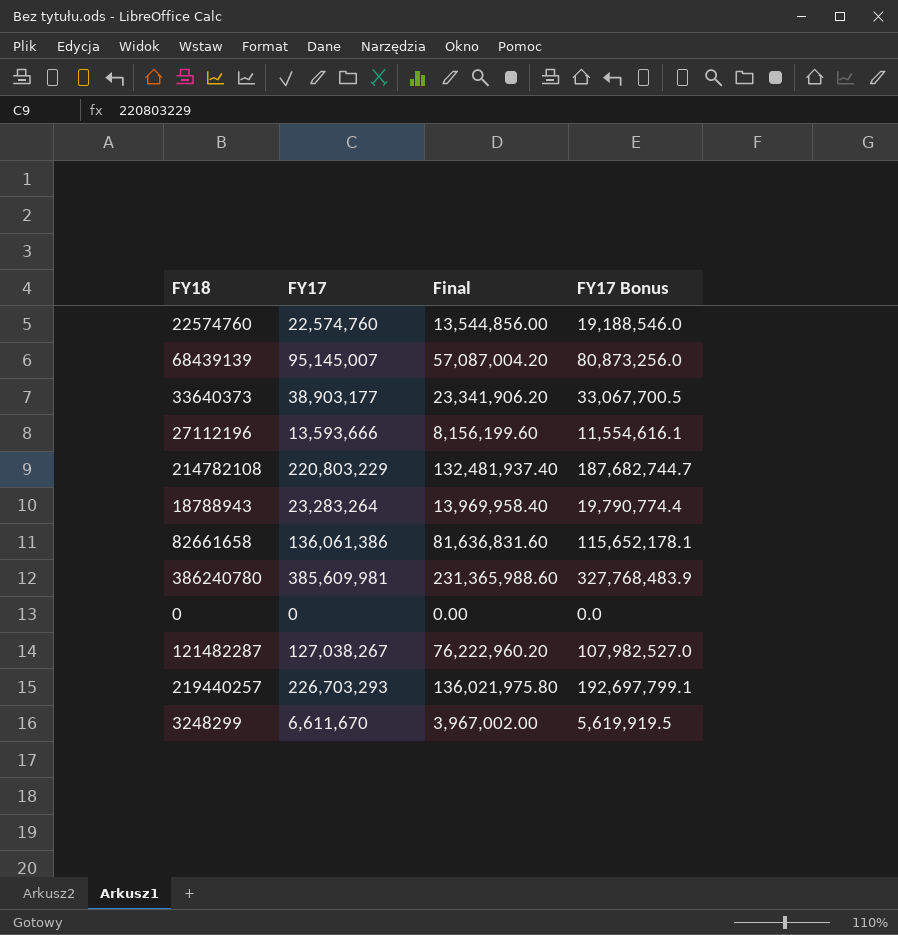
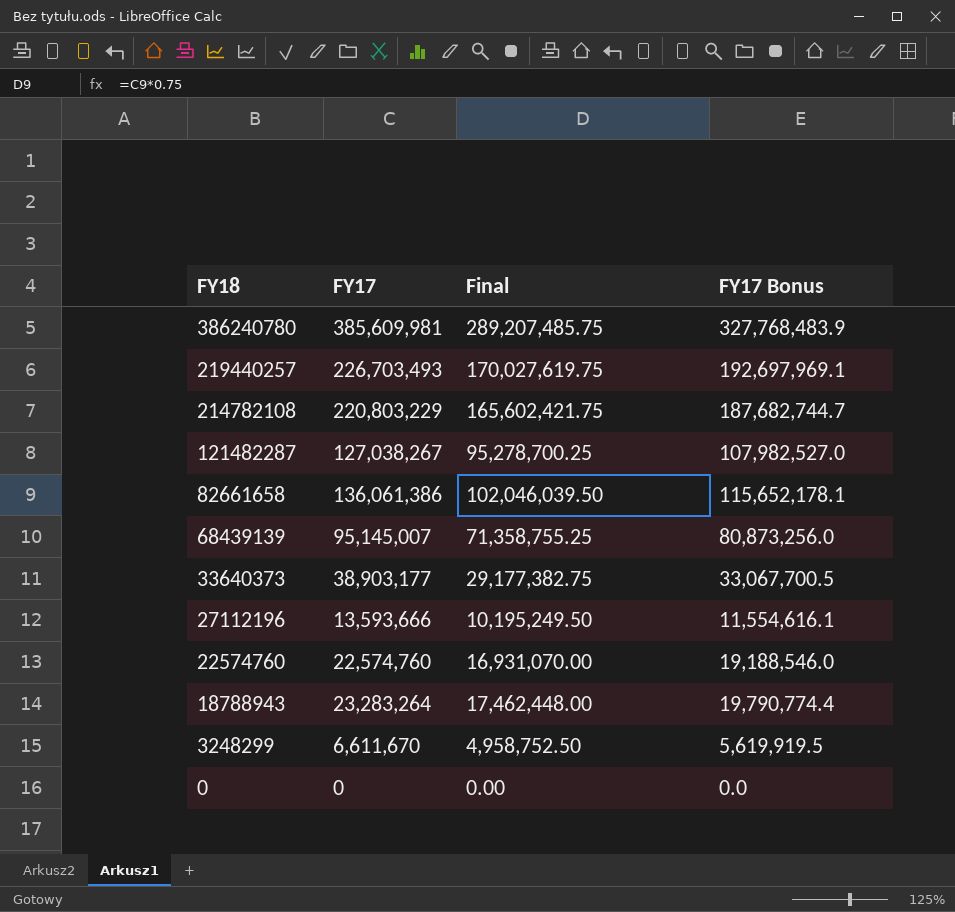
row order: none -> FY18 descending
column Final | formula: [FY17] * 0.6 -> [FY17] * 0.75
219440257 | FY17: 226,703,293 -> 226,703,493
219440257 | FY17 Bonus: 192,697,799.1 -> 192,697,969.1

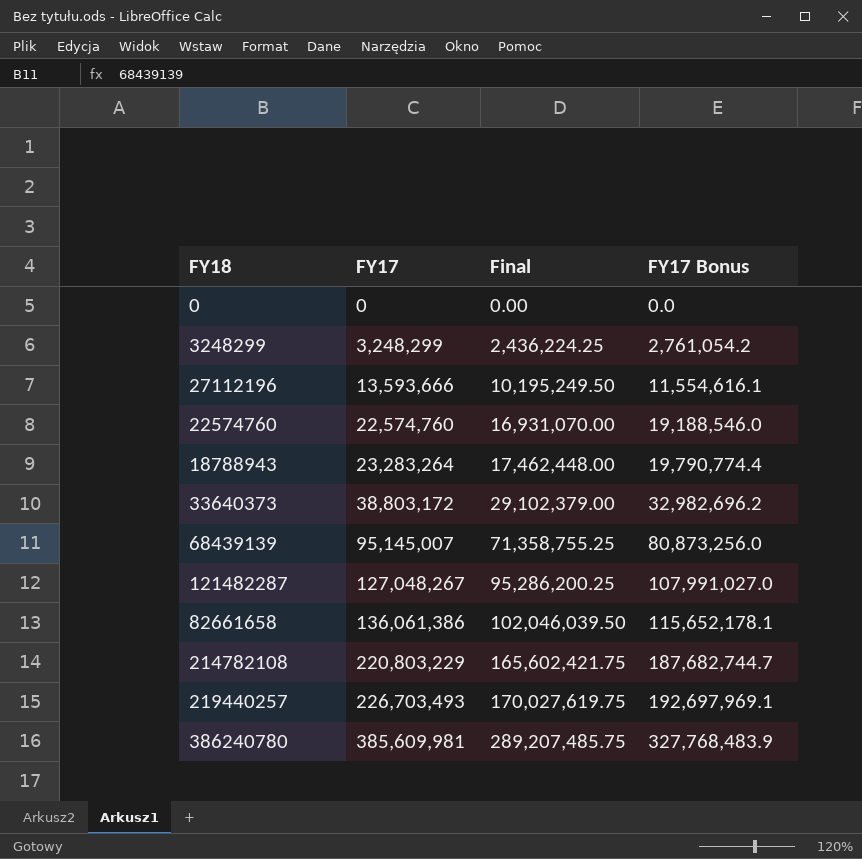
row order: FY18 descending -> FY17 ascending
3248299 | FY17: 6,611,670 -> 3,248,299
3248299 | Final: 4,958,752.50 -> 2,436,224.25
3248299 | FY17 Bonus: 5,619,919.5 -> 2,761,054.2
33640373 | FY17: 38,903,177 -> 38,803,172
33640373 | Final: 29,177,382.75 -> 29,102,379.00
33640373 | FY17 Bonus: 33,067,700.5 -> 32,982,696.2
121482287 | FY17: 127,038,267 -> 127,048,267
121482287 | Final: 95,278,700.25 -> 95,286,200.25
121482287 | FY17 Bonus: 107,982,527.0 -> 107,991,027.0

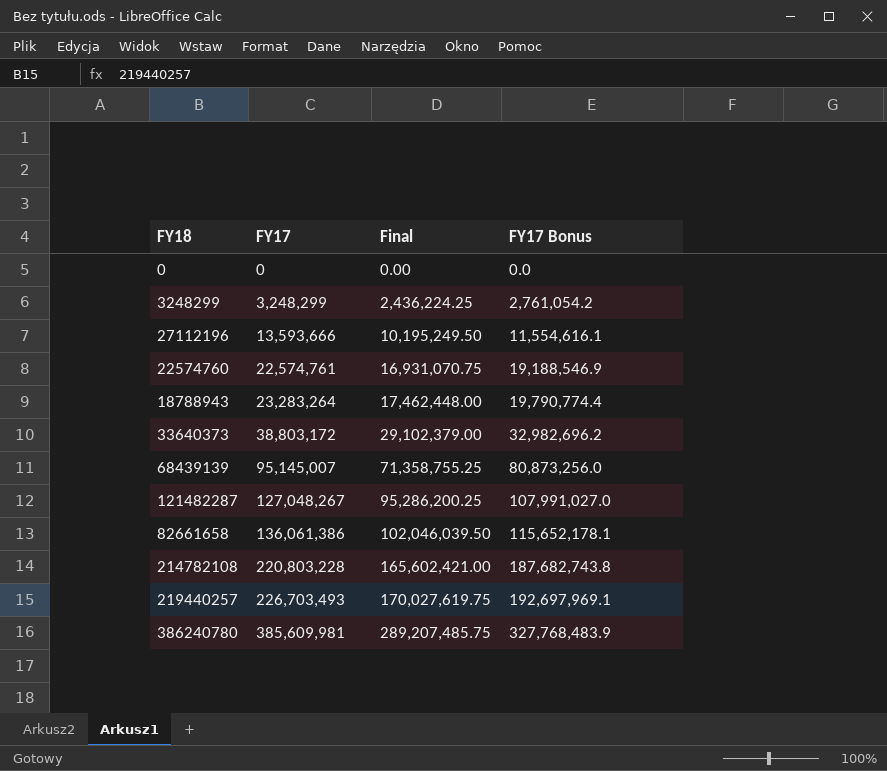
22574760 | FY17: 22,574,760 -> 22,574,761
22574760 | Final: 16,931,070.00 -> 16,931,070.75
22574760 | FY17 Bonus: 19,188,546.0 -> 19,188,546.9
214782108 | FY17: 220,803,229 -> 220,803,228
214782108 | Final: 165,602,421.75 -> 165,602,421.00
214782108 | FY17 Bonus: 187,682,744.7 -> 187,682,743.8

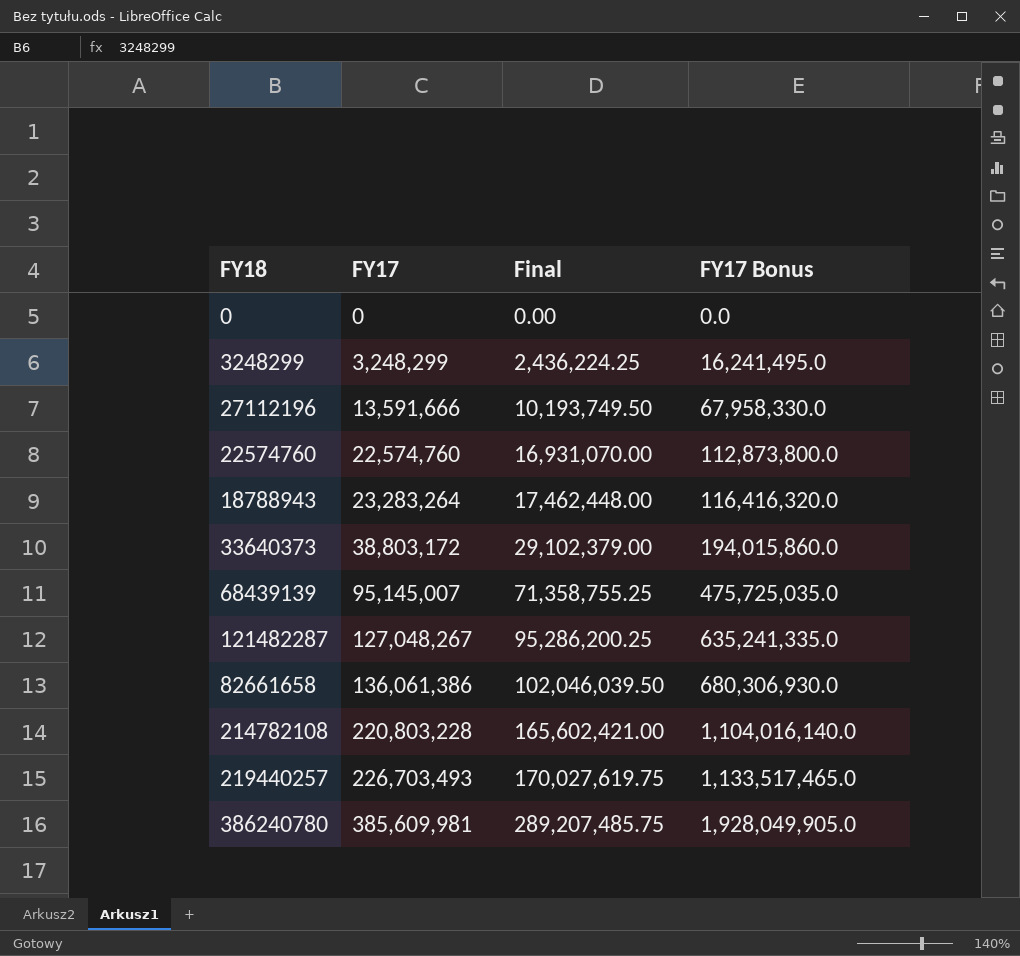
column FY17 Bonus | formula: [FY17] * 0.85 -> [FY17] * 5
27112196 | FY17: 13,593,666 -> 13,591,666
27112196 | Final: 10,195,249.50 -> 10,193,749.50
22574760 | FY17: 22,574,761 -> 22,574,760
22574760 | Final: 16,931,070.75 -> 16,931,070.00

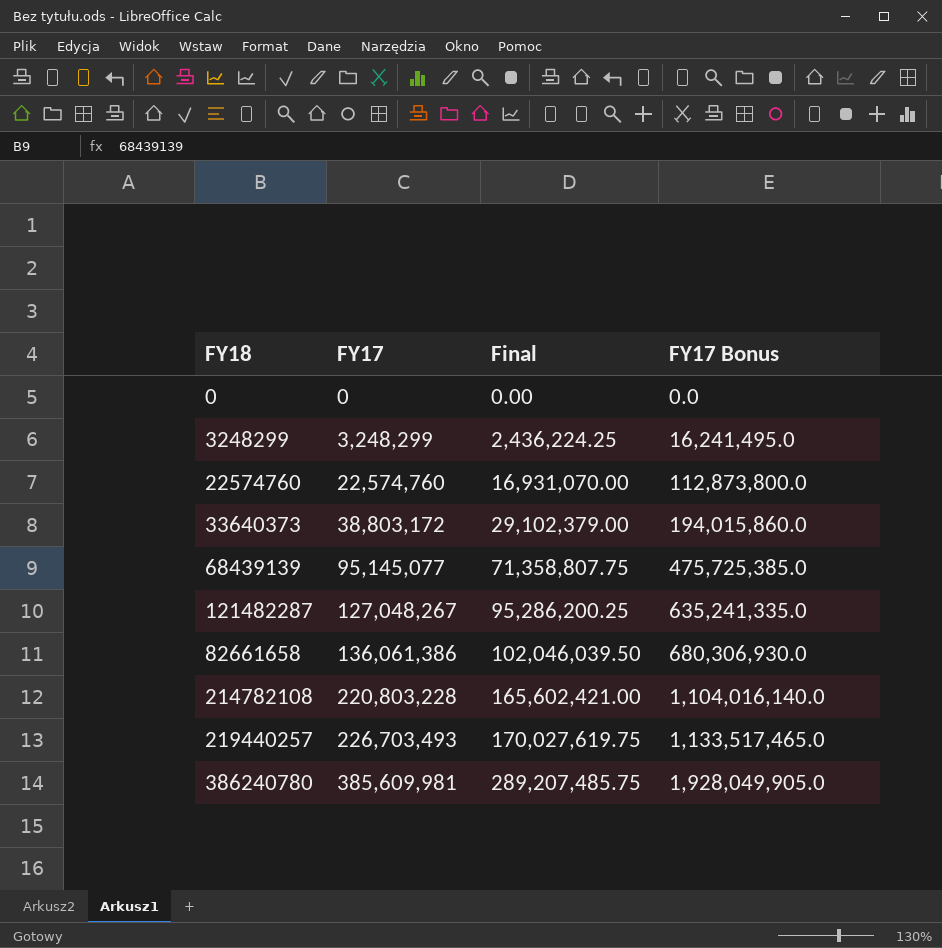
row 27112196: 13,591,666 | 10,193,749.50 | 67,958,330.0 -> none
row 18788943: 23,283,264 | 17,462,448.00 | 116,416,320.0 -> none
68439139 | FY17: 95,145,007 -> 95,145,077
68439139 | Final: 71,358,755.25 -> 71,358,807.75
68439139 | FY17 Bonus: 475,725,035.0 -> 475,725,385.0

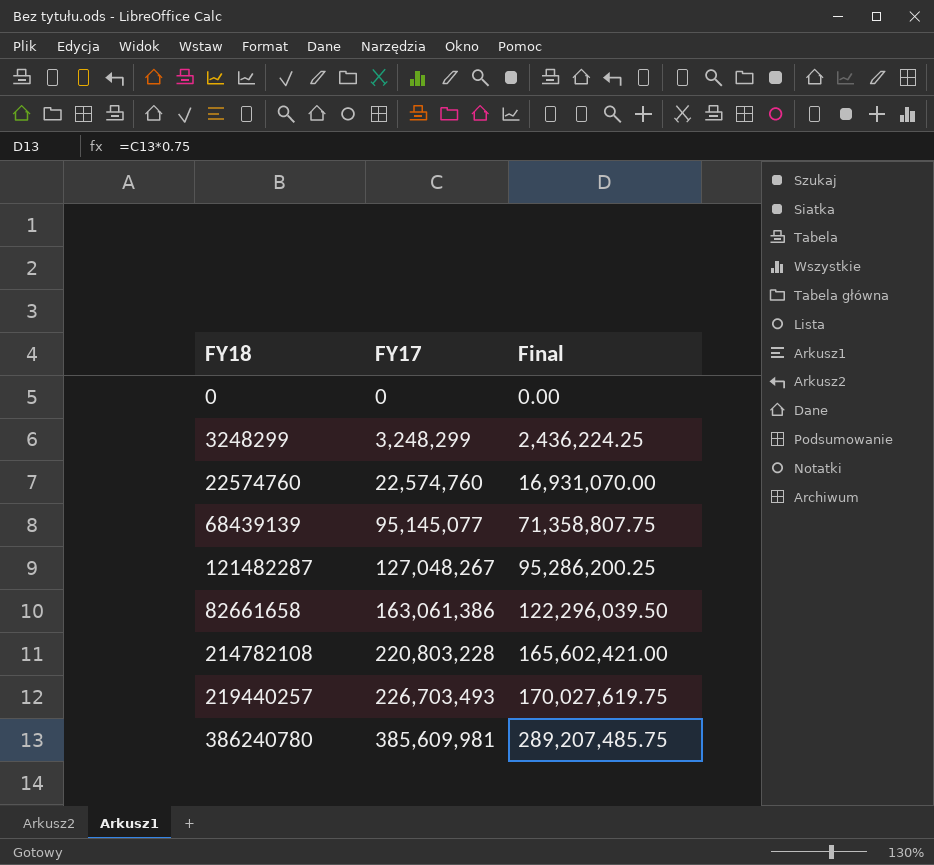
column FY17 Bonus | formula: [FY17] * 5 -> none
row 33640373: 38,803,172 | 29,102,379.00 | 194,015,860.0 -> none
82661658 | FY17: 136,061,386 -> 163,061,386
82661658 | Final: 102,046,039.50 -> 122,296,039.50

